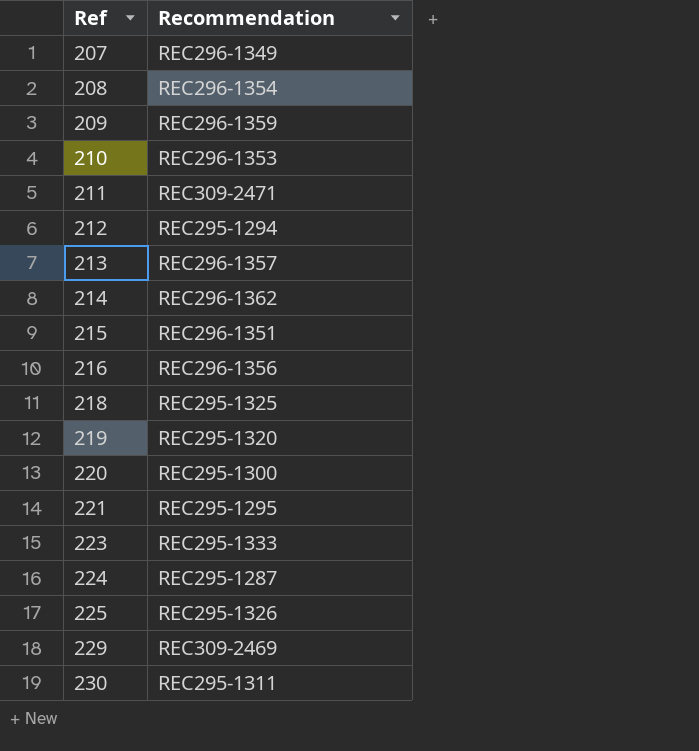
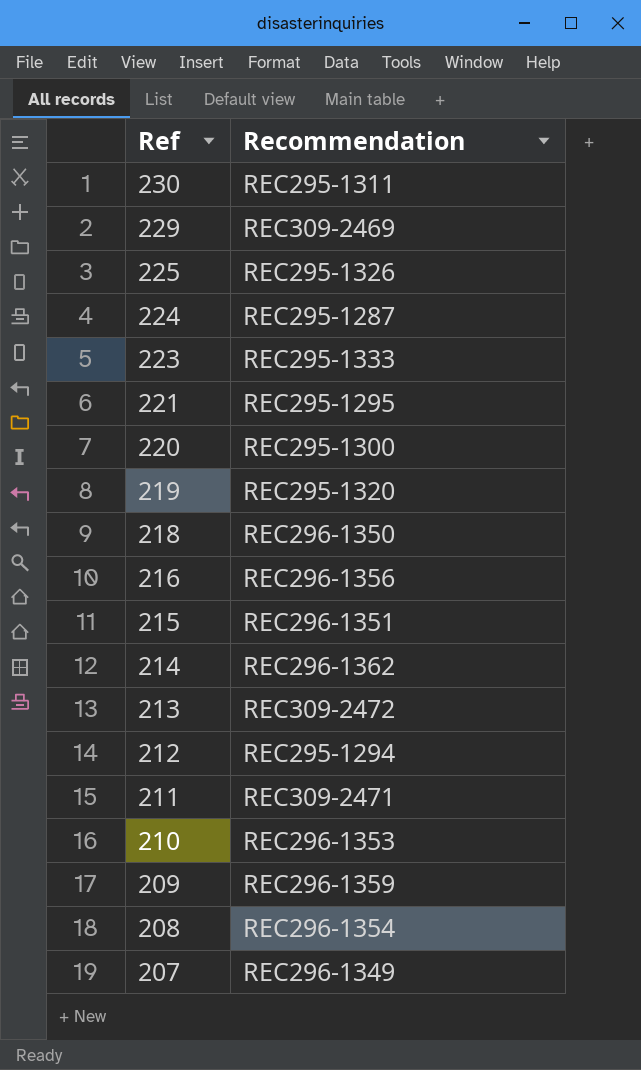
row order: Ref ascending -> Ref descending
218 | Recommendation: REC295-1325 -> REC296-1350
213 | Recommendation: REC296-1357 -> REC309-2472

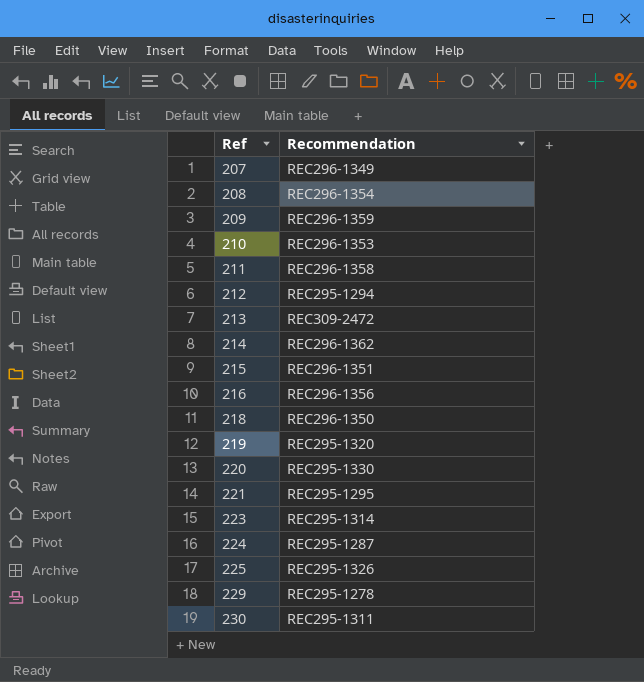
row order: Ref descending -> Ref ascending
211 | Recommendation: REC309-2471 -> REC296-1358
220 | Recommendation: REC295-1300 -> REC295-1330
223 | Recommendation: REC295-1333 -> REC295-1314
229 | Recommendation: REC309-2469 -> REC295-1278

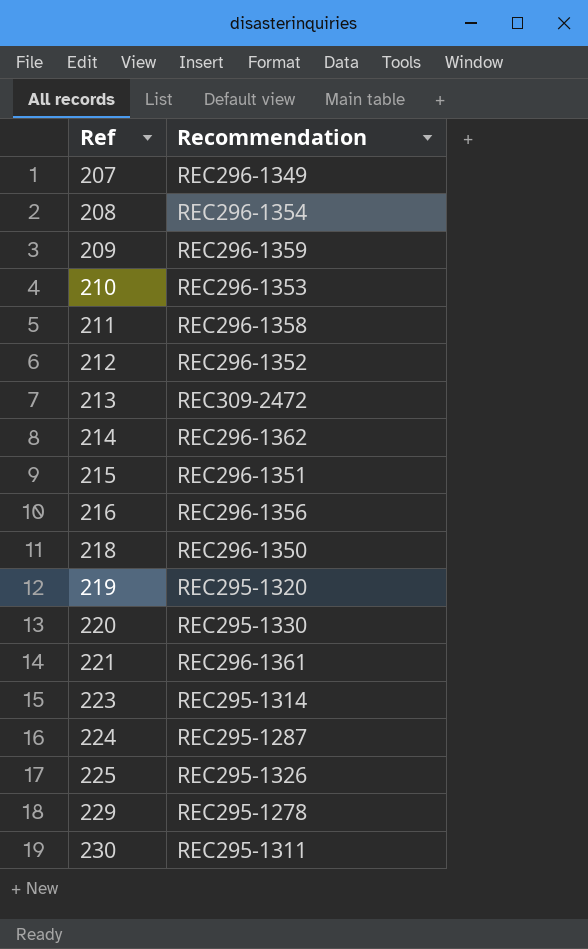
212 | Recommendation: REC295-1294 -> REC296-1352
221 | Recommendation: REC295-1295 -> REC296-1361

